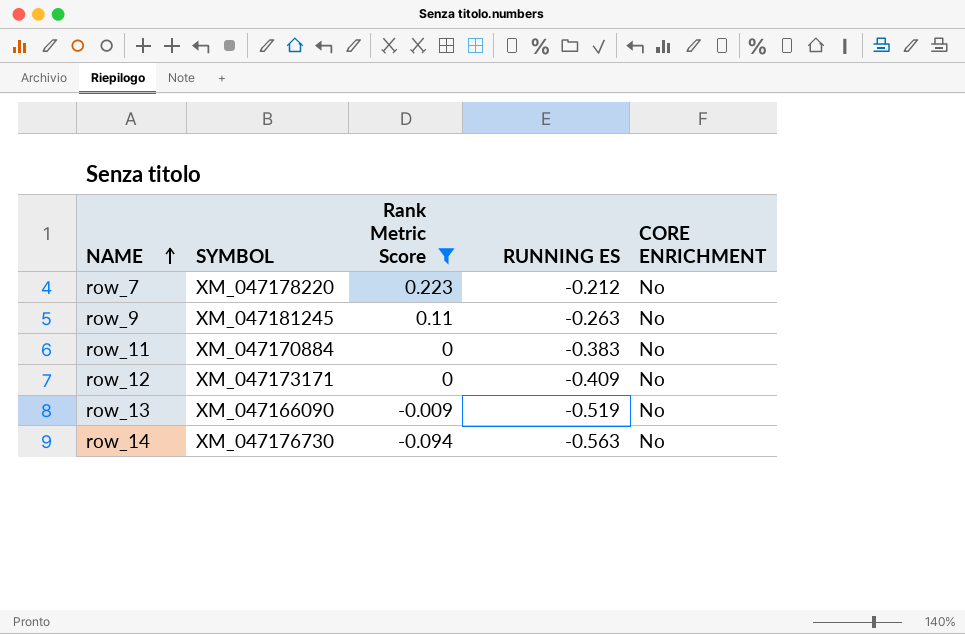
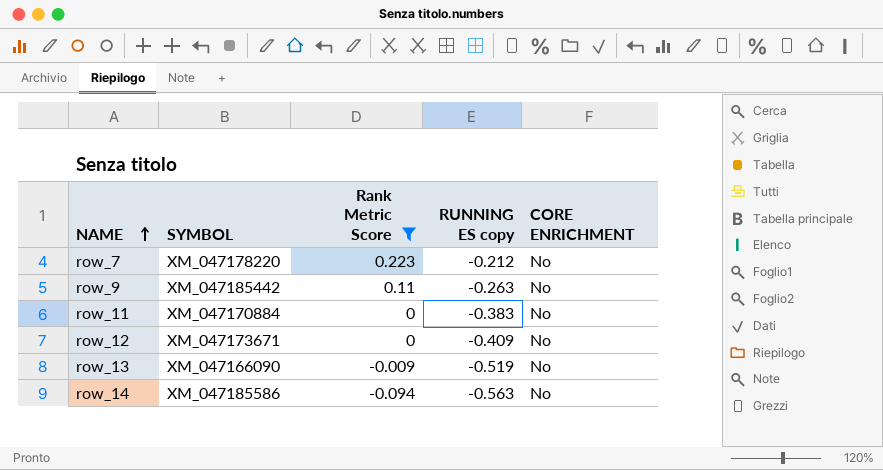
column name: RUNNING ES -> RUNNING ES copy
row_9 | SYMBOL: XM_047181245 -> XM_047185442
row_12 | SYMBOL: XM_047173171 -> XM_047173671
row_14 | SYMBOL: XM_047176730 -> XM_047185586

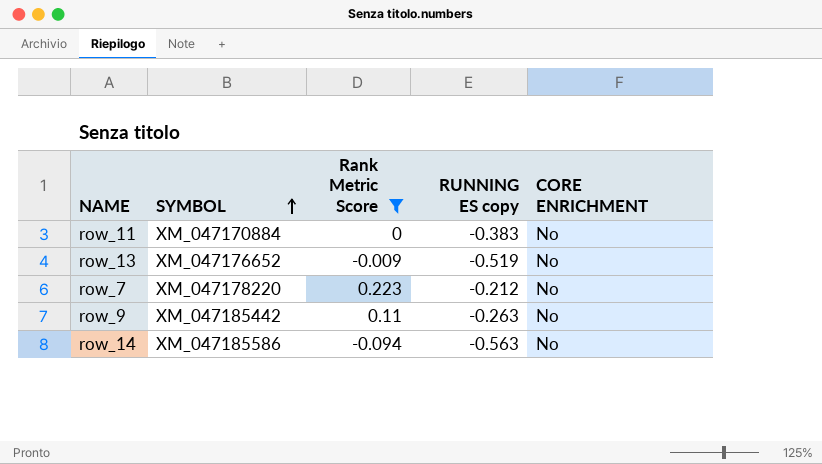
row order: NAME ascending -> SYMBOL ascending
row row_12: XM_047173671 | 0 | -0.409 | No -> none
row_13 | SYMBOL: XM_047166090 -> XM_047176652

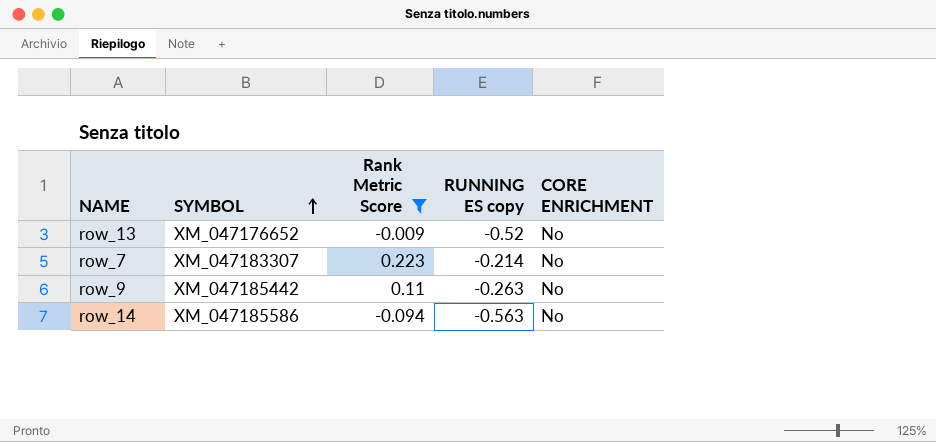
row row_11: XM_047170884 | 0 | -0.383 | No -> none
row_13 | RUNNING ES copy: -0.519 -> -0.52
row_7 | SYMBOL: XM_047178220 -> XM_047183307
row_7 | RUNNING ES copy: -0.212 -> -0.214

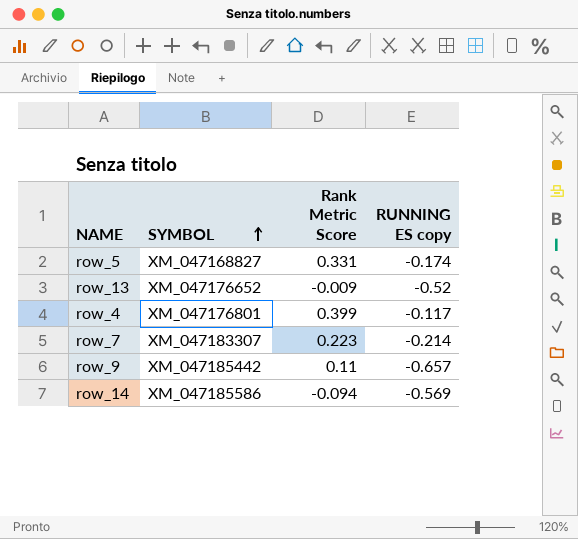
filter: Rank Metric Score <= 0.223 -> none
column CORE ENRICHMENT | position: 5 -> none
row_9 | RUNNING ES copy: -0.263 -> -0.657
row_14 | RUNNING ES copy: -0.563 -> -0.569

